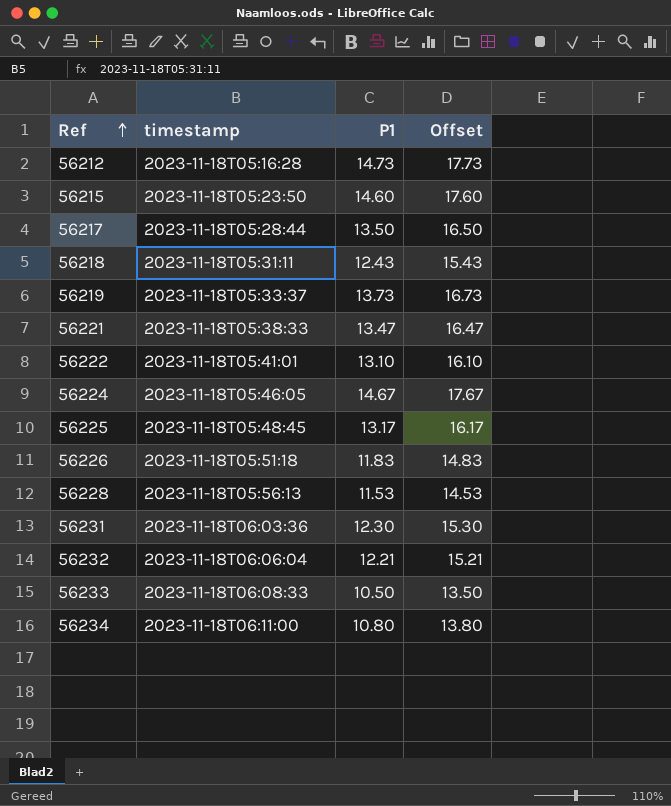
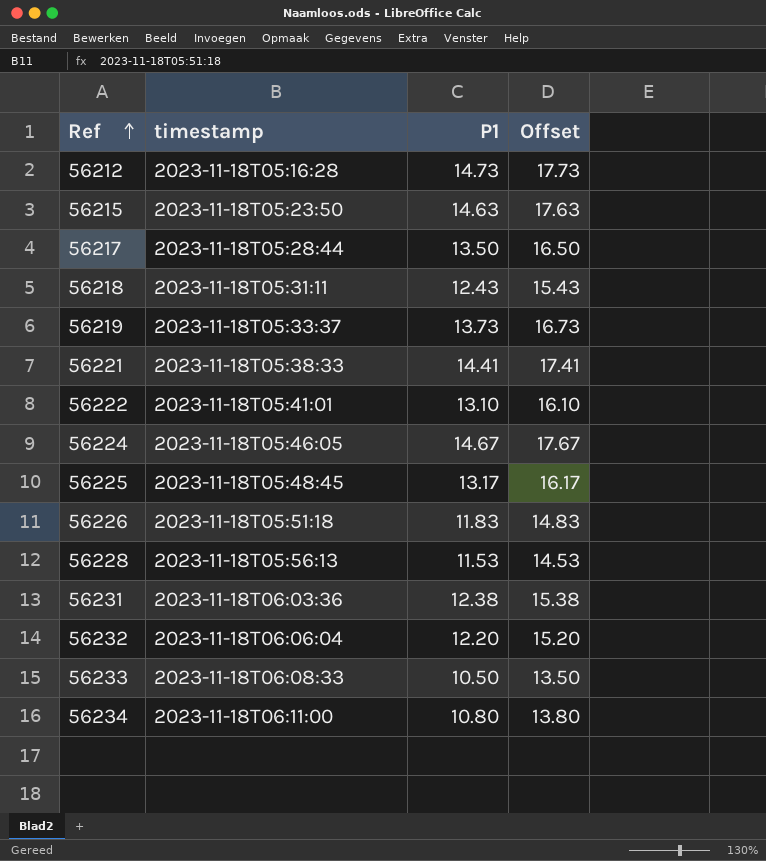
56215 | P1: 14.60 -> 14.63
56215 | Offset: 17.60 -> 17.63
56221 | P1: 13.47 -> 14.41
56221 | Offset: 16.47 -> 17.41
56231 | P1: 12.30 -> 12.38
56231 | Offset: 15.30 -> 15.38
56232 | P1: 12.21 -> 12.20
56232 | Offset: 15.21 -> 15.20

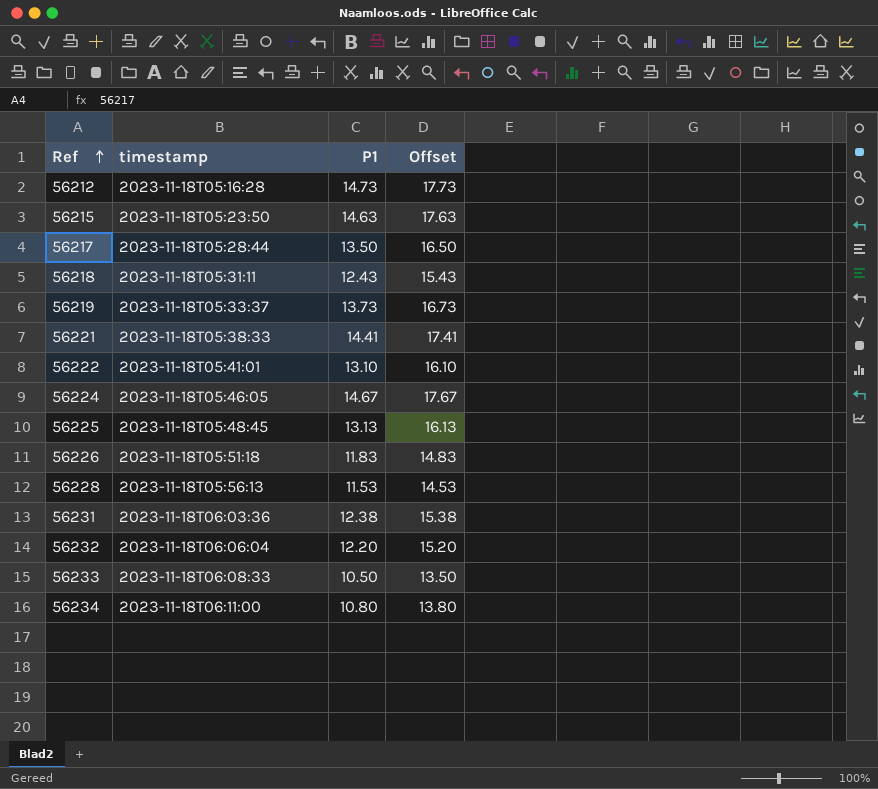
56225 | P1: 13.17 -> 13.13
56225 | Offset: 16.17 -> 16.13

